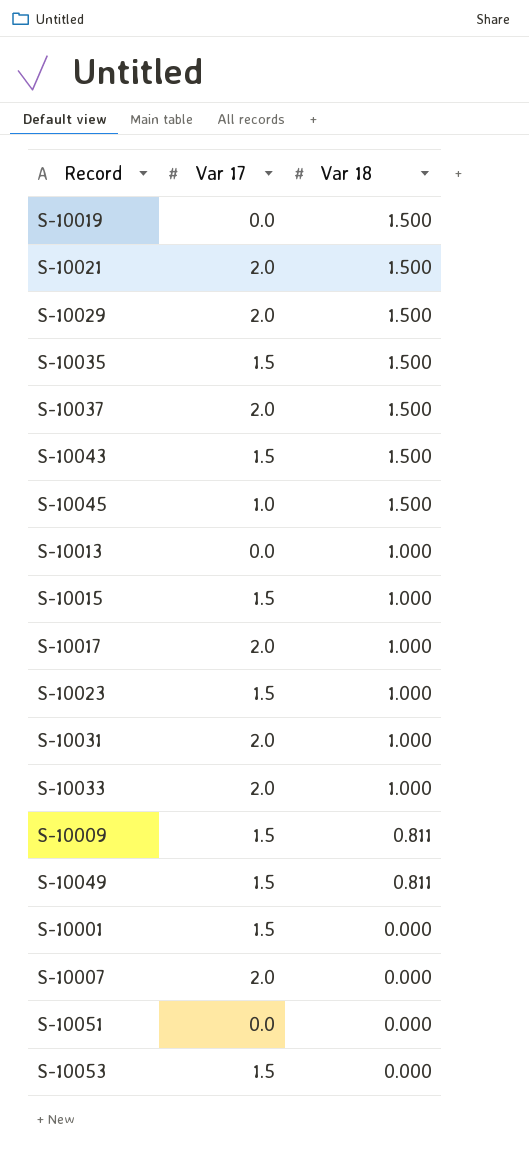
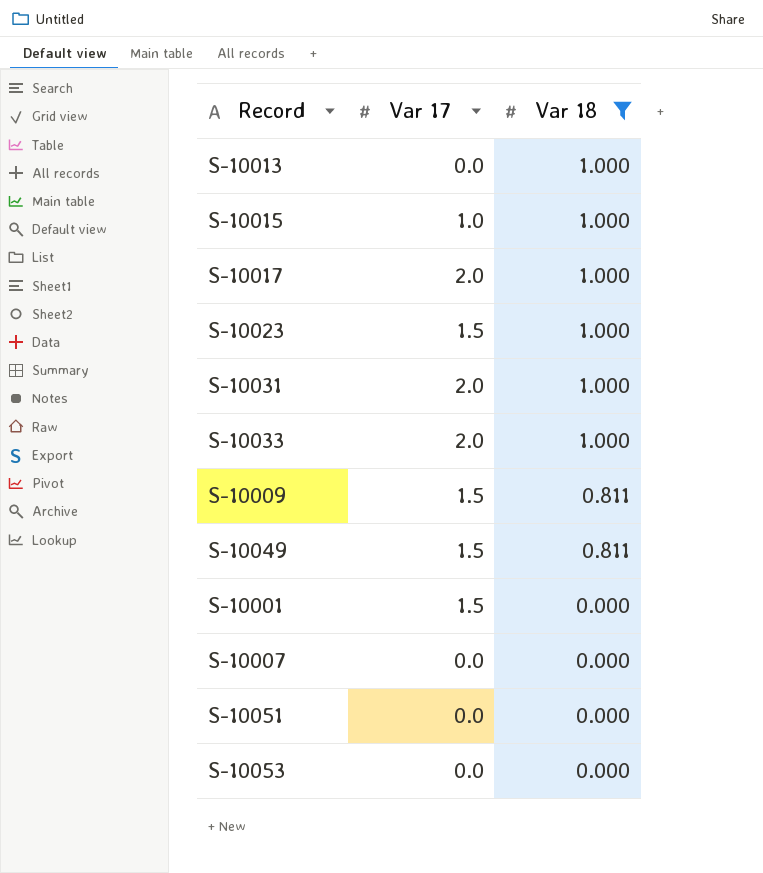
filter: none -> Var 18 != 1.500
S-10015 | Var 17: 1.5 -> 1.0
S-10007 | Var 17: 2.0 -> 0.0
S-10053 | Var 17: 1.5 -> 0.0

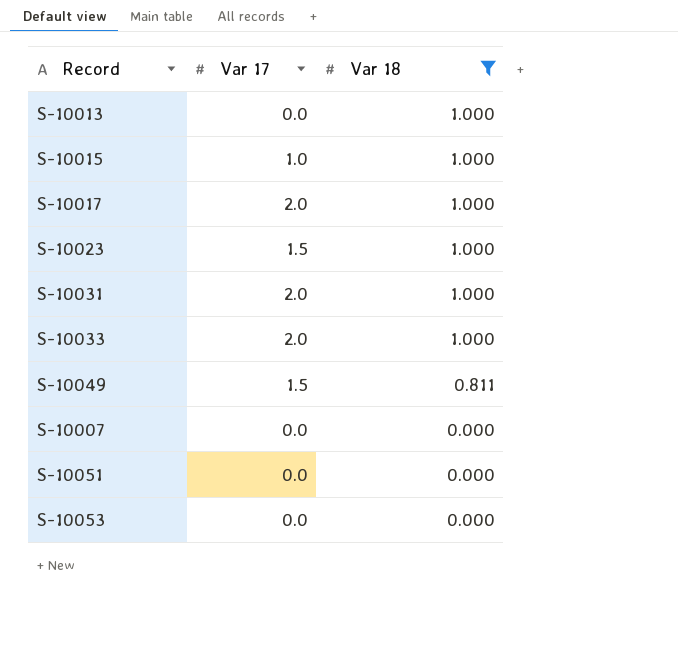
row S-10009: 1.5 | 0.811 -> none
row S-10001: 1.5 | 0.000 -> none

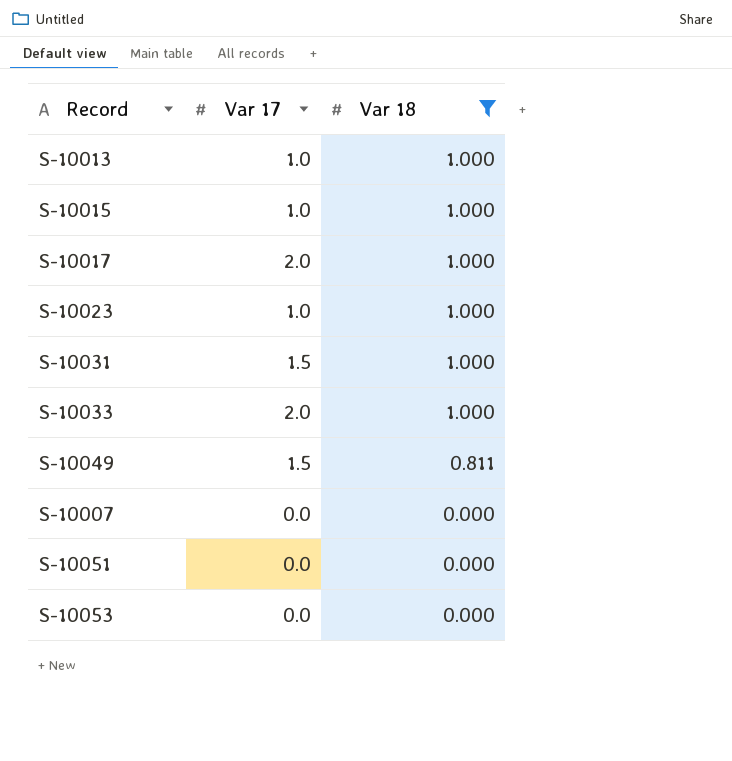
S-10013 | Var 17: 0.0 -> 1.0
S-10023 | Var 17: 1.5 -> 1.0
S-10031 | Var 17: 2.0 -> 1.5

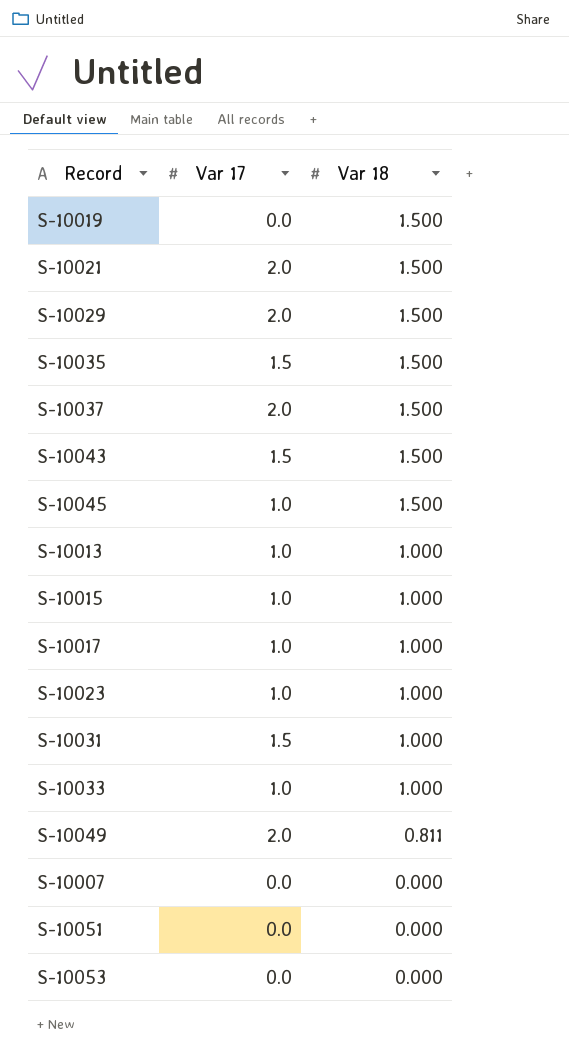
filter: Var 18 != 1.500 -> none
S-10017 | Var 17: 2.0 -> 1.0
S-10033 | Var 17: 2.0 -> 1.0
S-10049 | Var 17: 1.5 -> 2.0

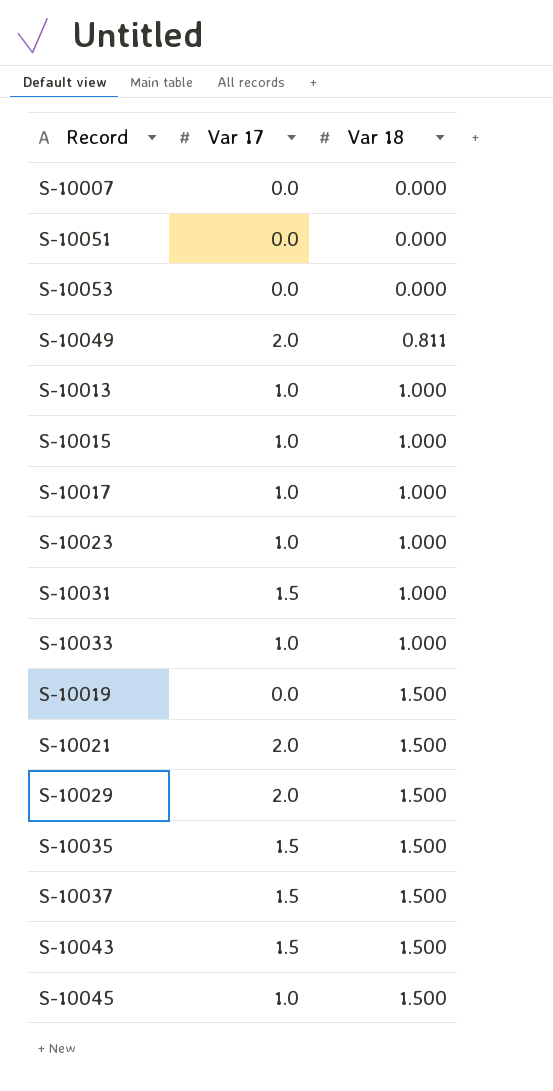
row order: Var 18 descending -> Var 18 ascending
S-10037 | Var 17: 2.0 -> 1.5

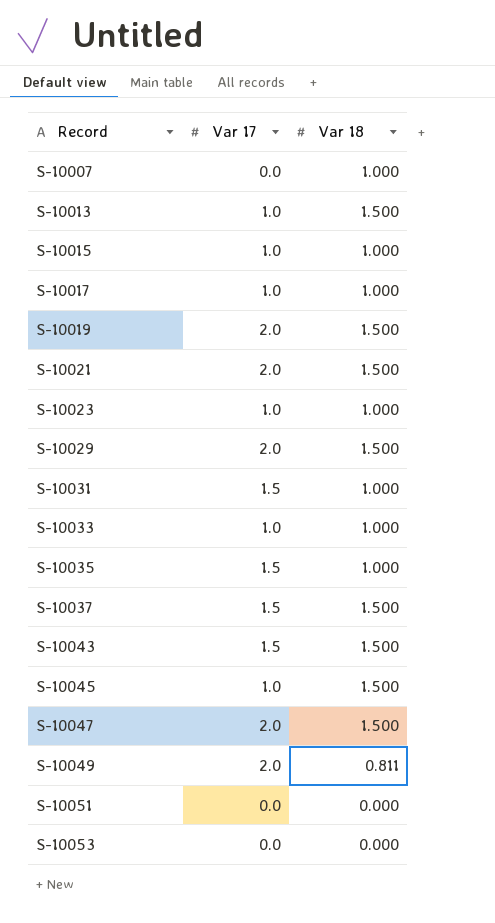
row order: Var 18 ascending -> Record ascending
S-10007 | Var 18: 0.000 -> 1.000
S-10013 | Var 18: 1.000 -> 1.500
S-10019 | Var 17: 0.0 -> 2.0
S-10035 | Var 18: 1.500 -> 1.000
row S-10047: none -> 2.0 | 1.500

